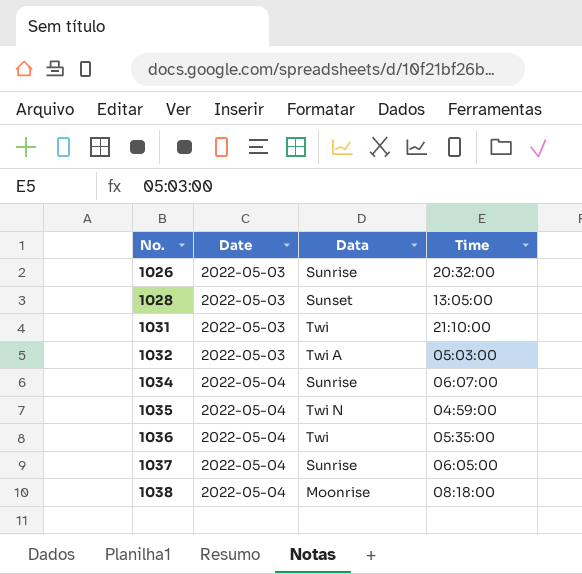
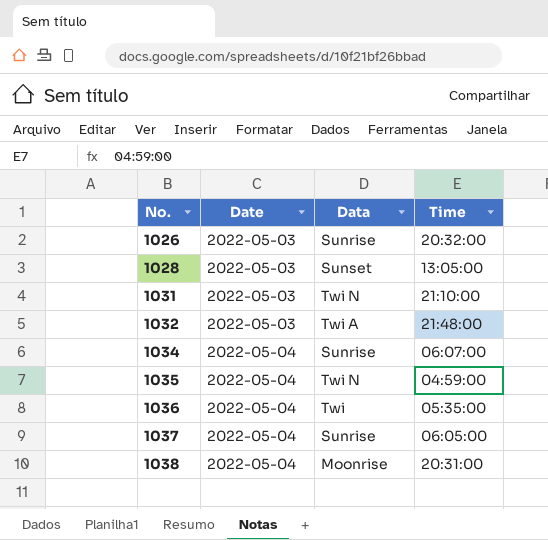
1031 | Data: Twi -> Twi N
1032 | Time: 05:03:00 -> 21:48:00
1038 | Time: 08:18:00 -> 20:31:00

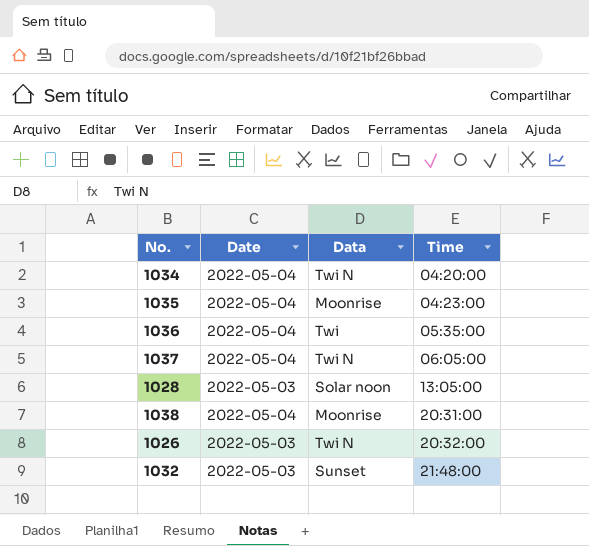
row order: No. ascending -> Time ascending
row 1031: 2022-05-03 | Twi N | 21:10:00 -> none
1034 | Data: Sunrise -> Twi N
1034 | Time: 06:07:00 -> 04:20:00
1035 | Data: Twi N -> Moonrise
1035 | Time: 04:59:00 -> 04:23:00
1037 | Data: Sunrise -> Twi N
1028 | Data: Sunset -> Solar noon
1026 | Data: Sunrise -> Twi N
1032 | Data: Twi A -> Sunset

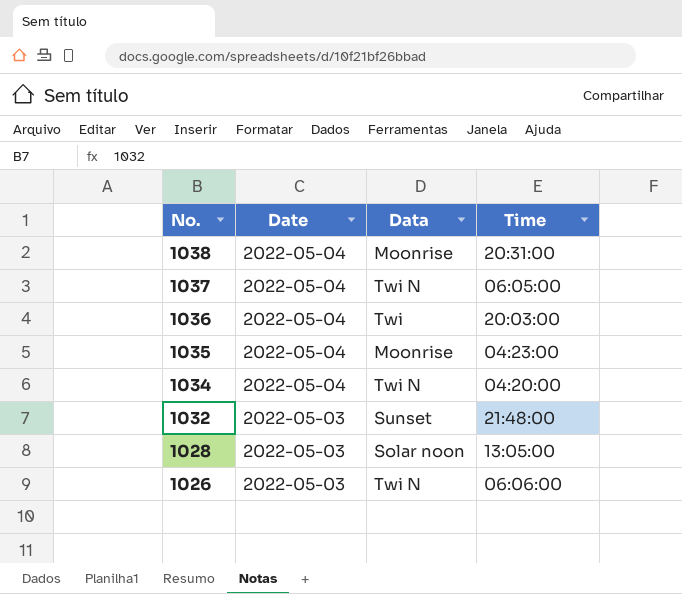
row order: Time ascending -> No. descending
1036 | Time: 05:35:00 -> 20:03:00
1026 | Time: 20:32:00 -> 06:06:00

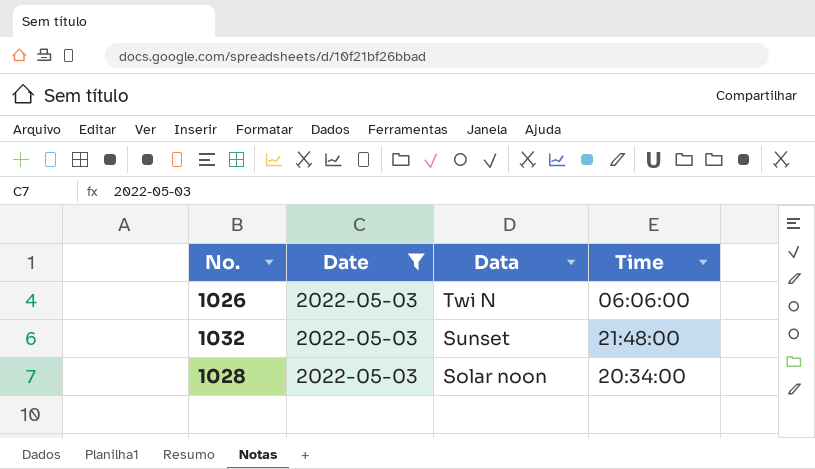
filter: none -> Date = 2022-05-03
row order: No. descending -> Data descending
1028 | Time: 13:05:00 -> 20:34:00

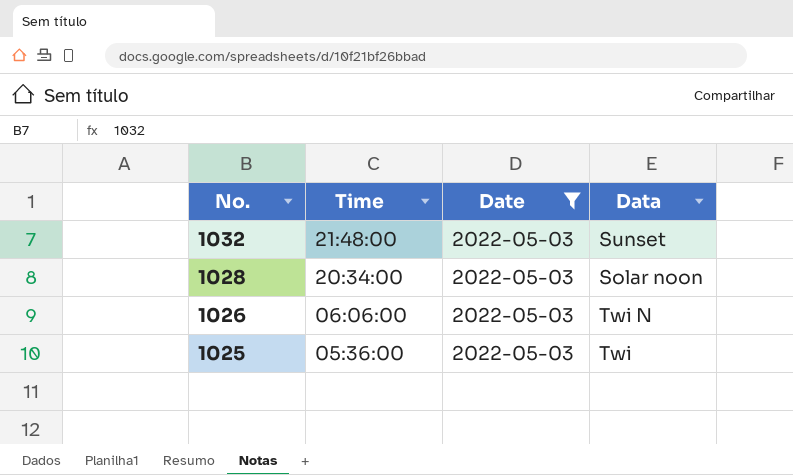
row order: Data descending -> No. descending
column Time | position: 4 -> 2
row 1025: none -> 05:36:00 | 2022-05-03 | Twi

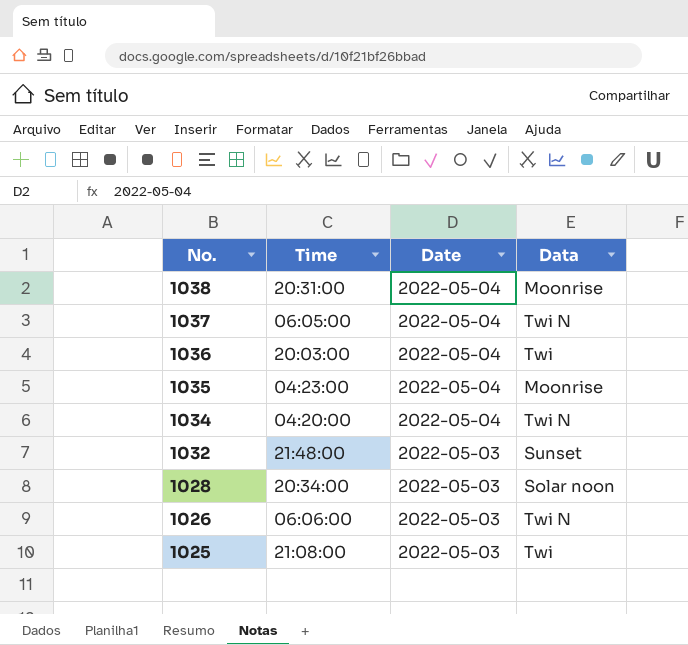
filter: Date = 2022-05-03 -> none
1025 | Time: 05:36:00 -> 21:08:00

